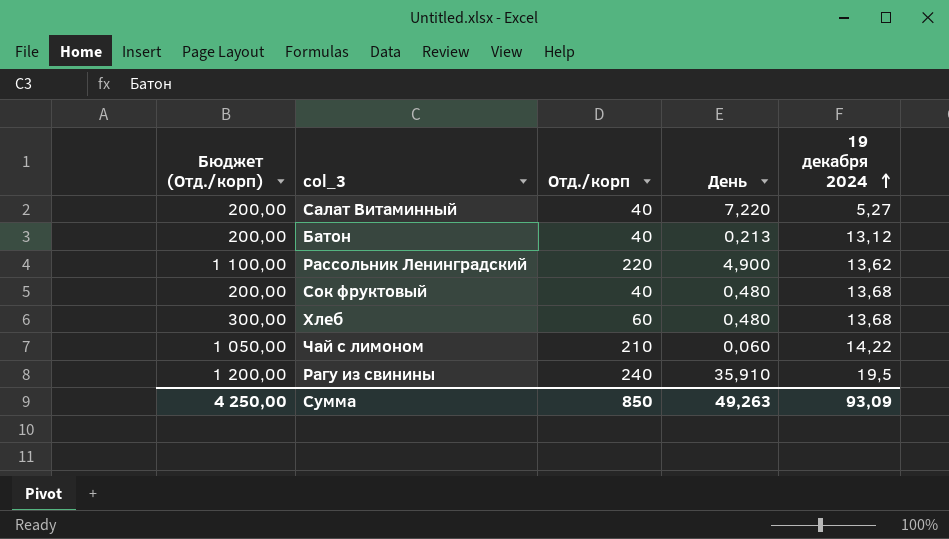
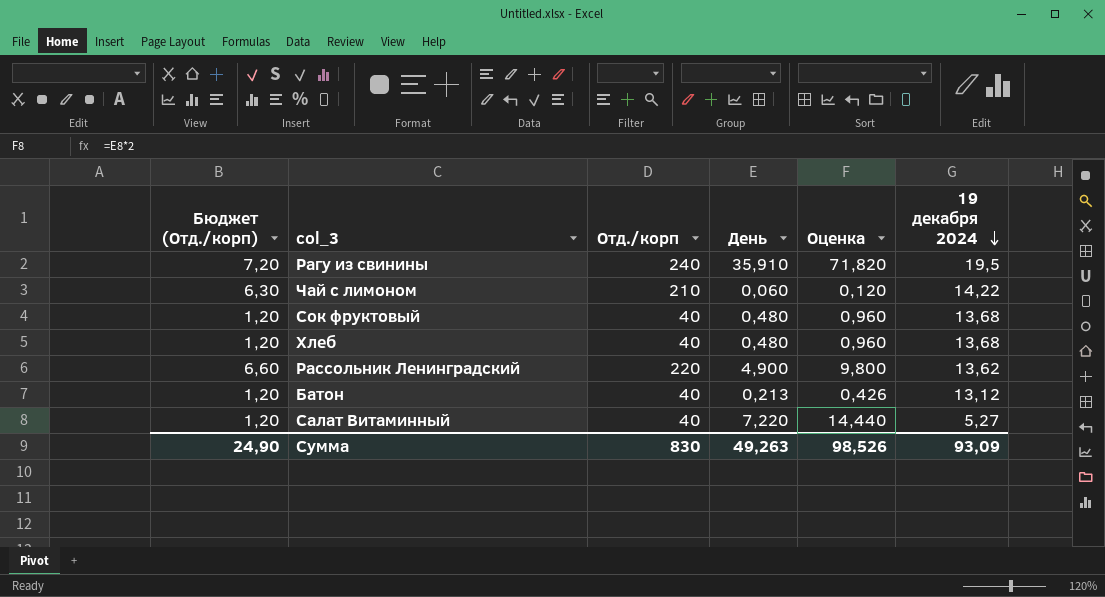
row order: 19 декабря 2024 ascending -> 19 декабря 2024 descending
column Бюджет (Отд./корп) | formula: [Отд./корп] * 5 -> [Отд./корп] * 0,03
column Оценка | formula: none -> [День] * 2
Хлеб | Отд./корп: 60 -> 40
Сумма | Бюджет (Отд./корп): 4 250,00 -> 24,90
Сумма | Отд./корп: 850 -> 830

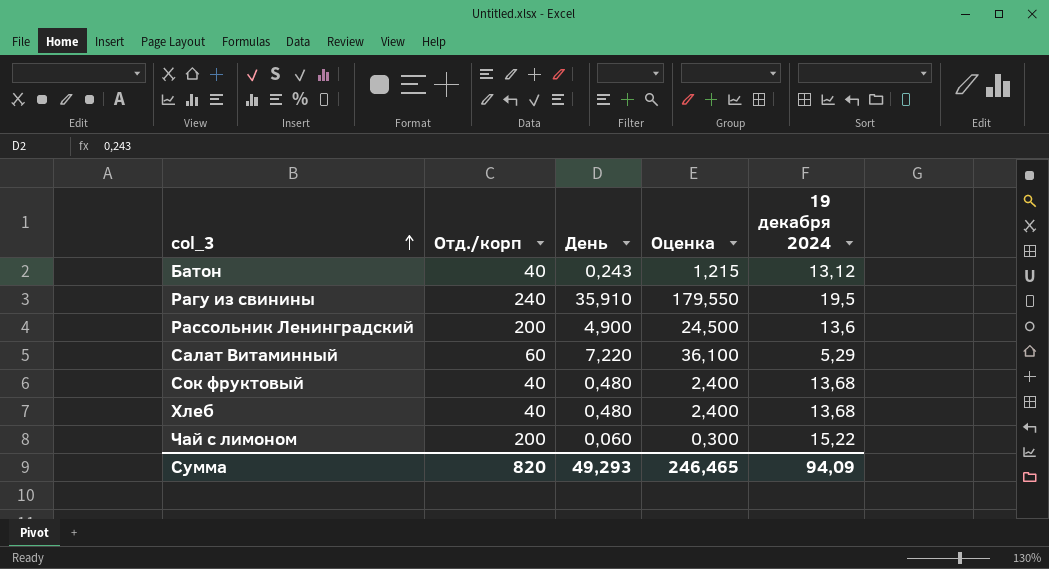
row order: 19 декабря 2024 descending -> col_3 ascending
column Бюджет (Отд./корп) | formula: [Отд./корп] * 0,03 -> none
column Оценка | formula: [День] * 2 -> [День] * 5
Батон | День: 0,213 -> 0,243
Рассольник Ленинградский | Отд./корп: 220 -> 200
Рассольник Ленинградский | 19 декабря 2024: 13,62 -> 13,6
Салат Витаминный | Отд./корп: 40 -> 60
Салат Витаминный | 19 декабря 2024: 5,27 -> 5,29
Чай с лимоном | Отд./корп: 210 -> 200
Чай с лимоном | 19 декабря 2024: 14,22 -> 15,22
Сумма | Отд./корп: 830 -> 820
Сумма | День: 49,263 -> 49,293
Сумма | Оценка: 98,526 -> 246,465
Сумма | 19 декабря 2024: 93,09 -> 94,09

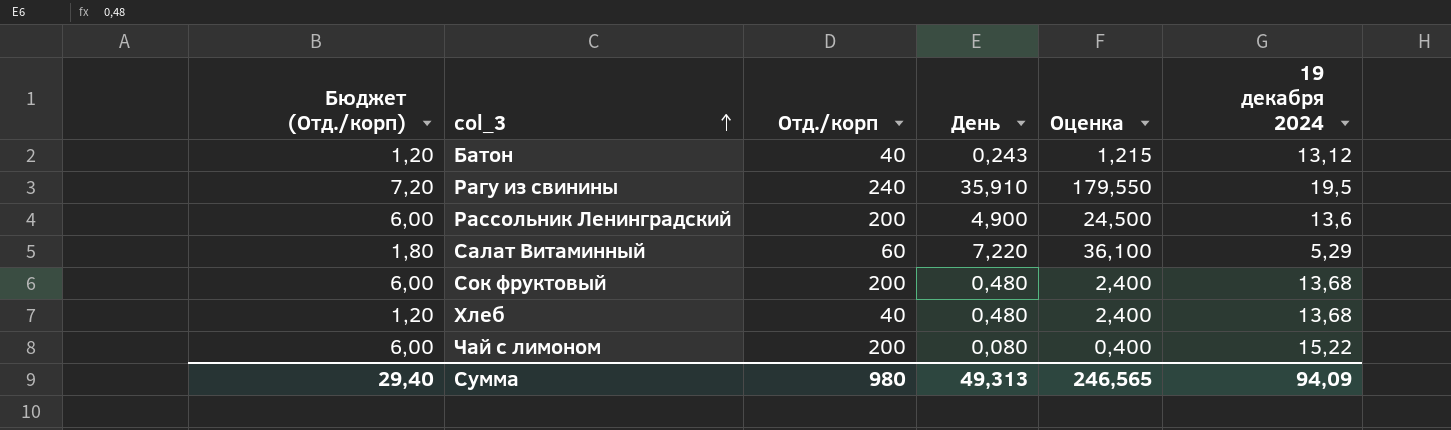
column Бюджет (Отд./корп) | formula: none -> [Отд./корп] * 0,03
Сок фруктовый | Отд./корп: 40 -> 200
Чай с лимоном | День: 0,060 -> 0,080
Чай с лимоном | Оценка: 0,300 -> 0,400
Сумма | Отд./корп: 820 -> 980
Сумма | День: 49,293 -> 49,313
Сумма | Оценка: 246,465 -> 246,565

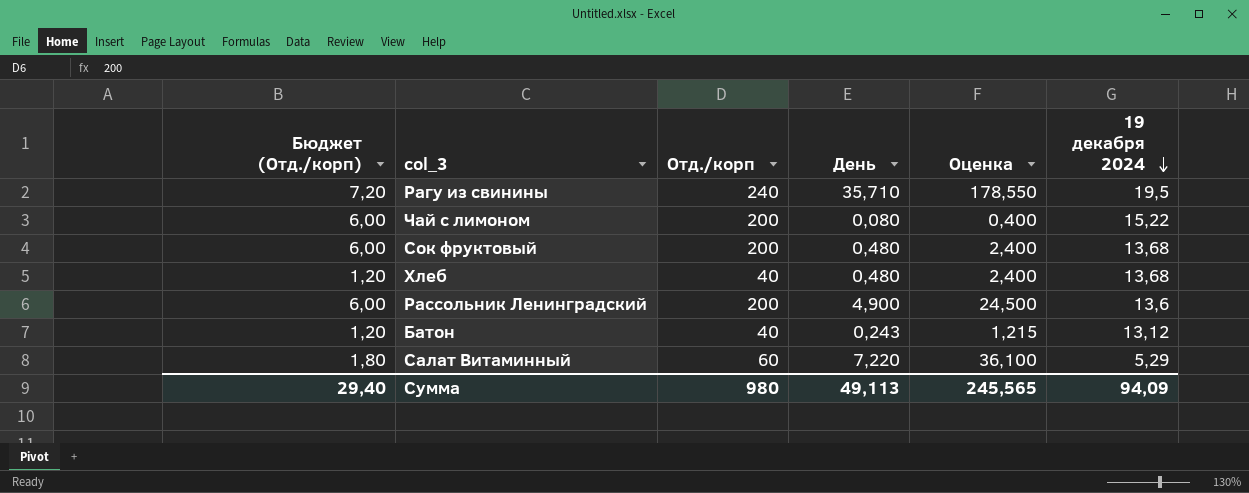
row order: col_3 ascending -> 19 декабря 2024 descending
Рагу из свинины | День: 35,910 -> 35,710
Рагу из свинины | Оценка: 179,550 -> 178,550
Сумма | День: 49,313 -> 49,113
Сумма | Оценка: 246,565 -> 245,565

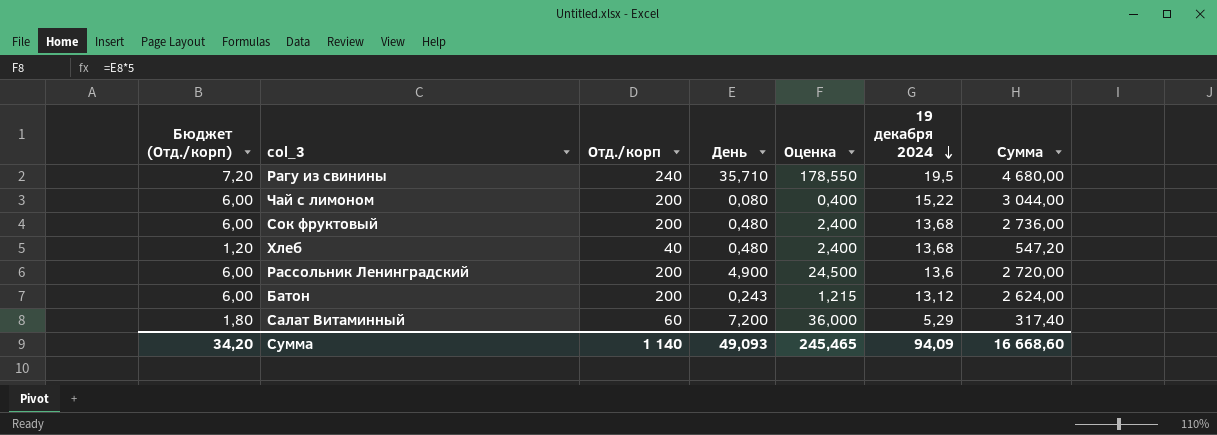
column Сумма | formula: none -> [Отд./корп] * [19 декабря 2024]
Батон | Бюджет (Отд./корп): 1,20 -> 6,00
Батон | Отд./корп: 40 -> 200
Салат Витаминный | День: 7,220 -> 7,200
Салат Витаминный | Оценка: 36,100 -> 36,000
Сумма | Бюджет (Отд./корп): 29,40 -> 34,20
Сумма | Отд./корп: 980 -> 1 140
Сумма | День: 49,113 -> 49,093
Сумма | Оценка: 245,565 -> 245,465

